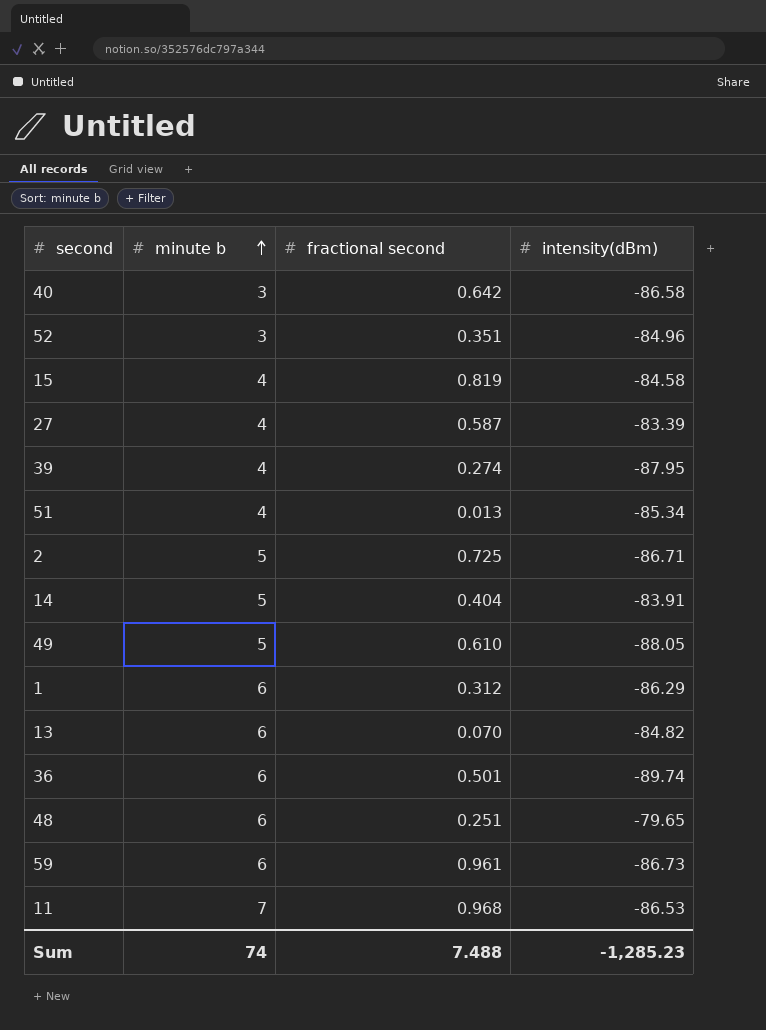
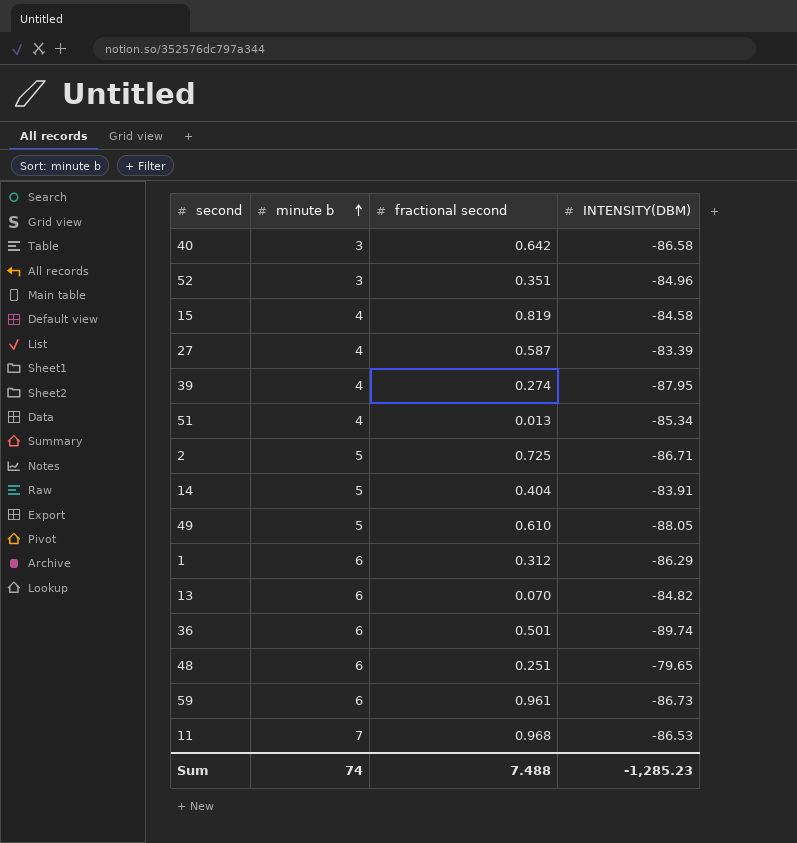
column name: intensity(dBm) -> INTENSITY(DBM)

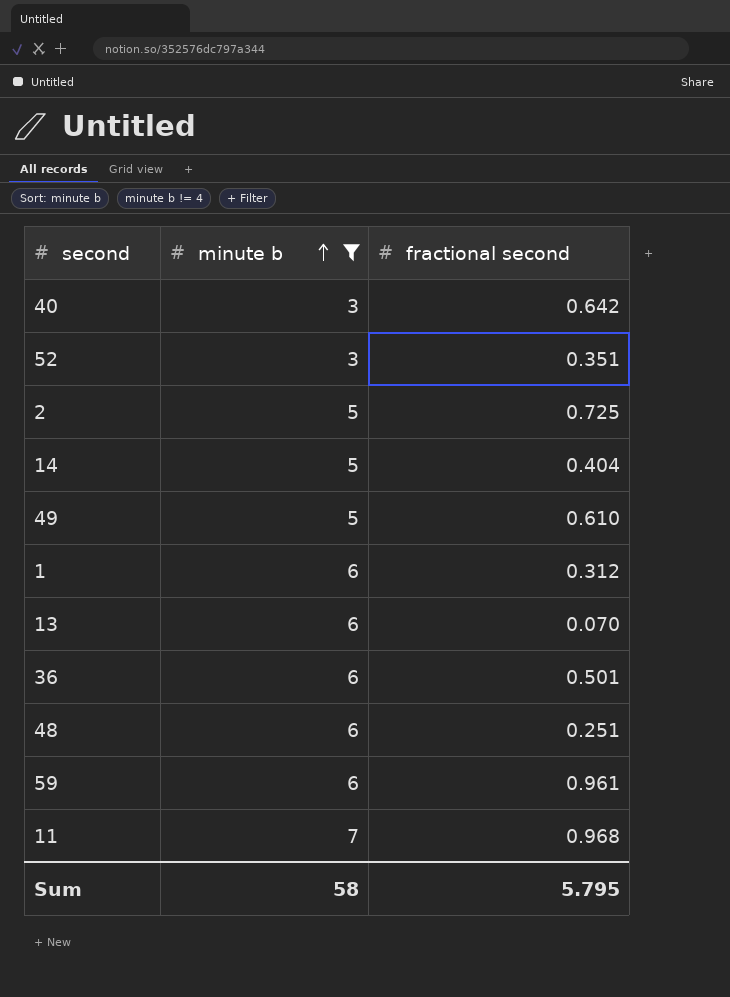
filter: none -> minute b != 4
column INTENSITY(DBM) | position: 4 -> none
Sum | minute b: 74 -> 58
Sum | fractional second: 7.488 -> 5.795

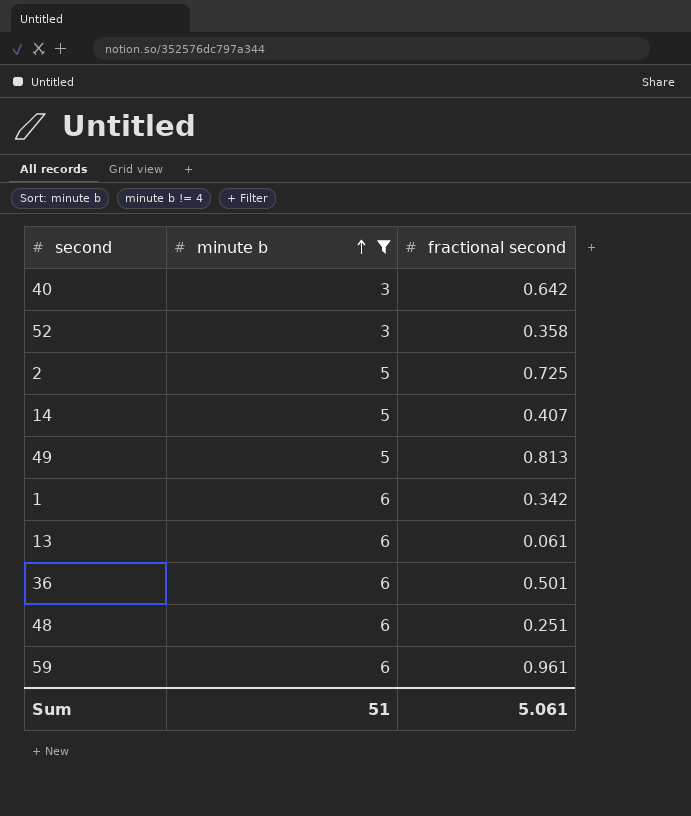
row 11: 7 | 0.968 -> none
52 | fractional second: 0.351 -> 0.358
14 | fractional second: 0.404 -> 0.407
49 | fractional second: 0.610 -> 0.813
1 | fractional second: 0.312 -> 0.342
13 | fractional second: 0.070 -> 0.061
Sum | minute b: 58 -> 51
Sum | fractional second: 5.795 -> 5.061

